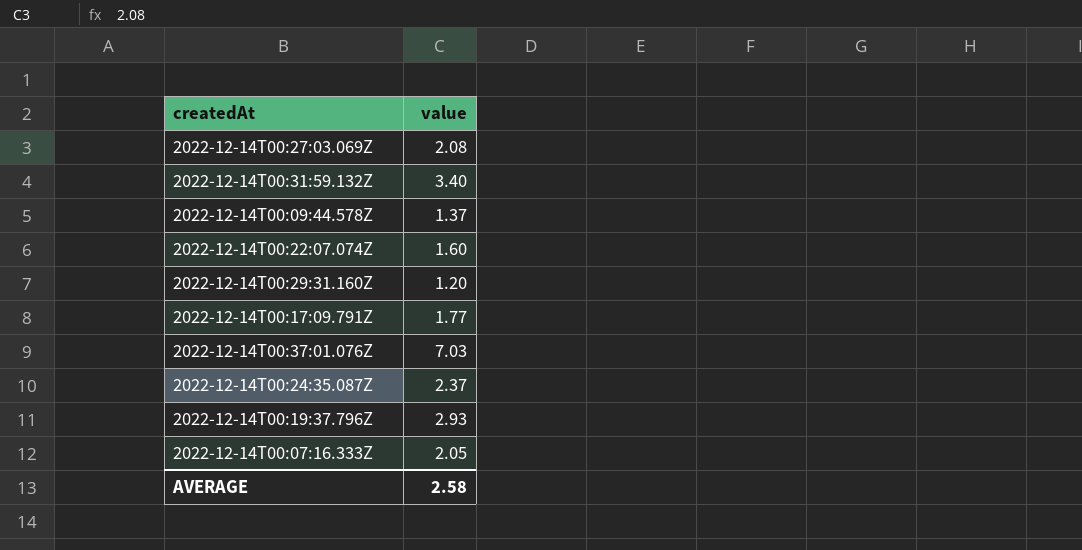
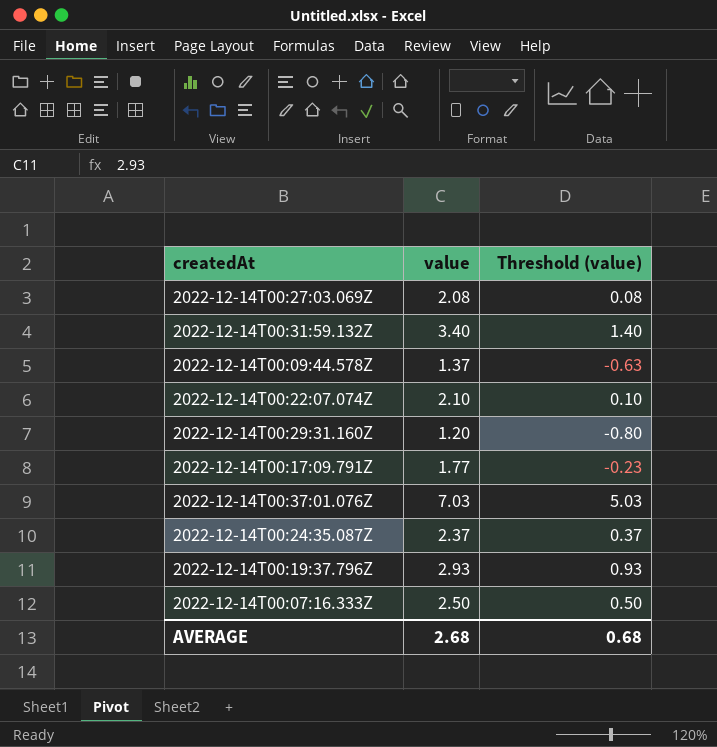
column Threshold (value) | formula: none -> [value] - 2
2022-12-14T00:22:07.074Z | value: 1.60 -> 2.10
2022-12-14T00:07:16.333Z | value: 2.05 -> 2.50
AVERAGE | value: 2.58 -> 2.68

